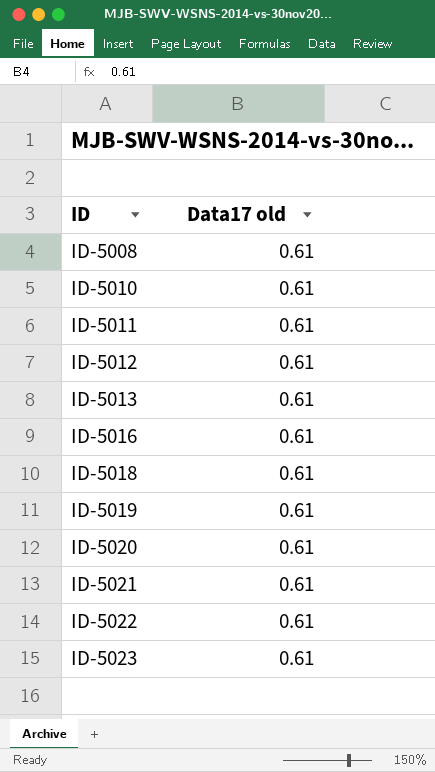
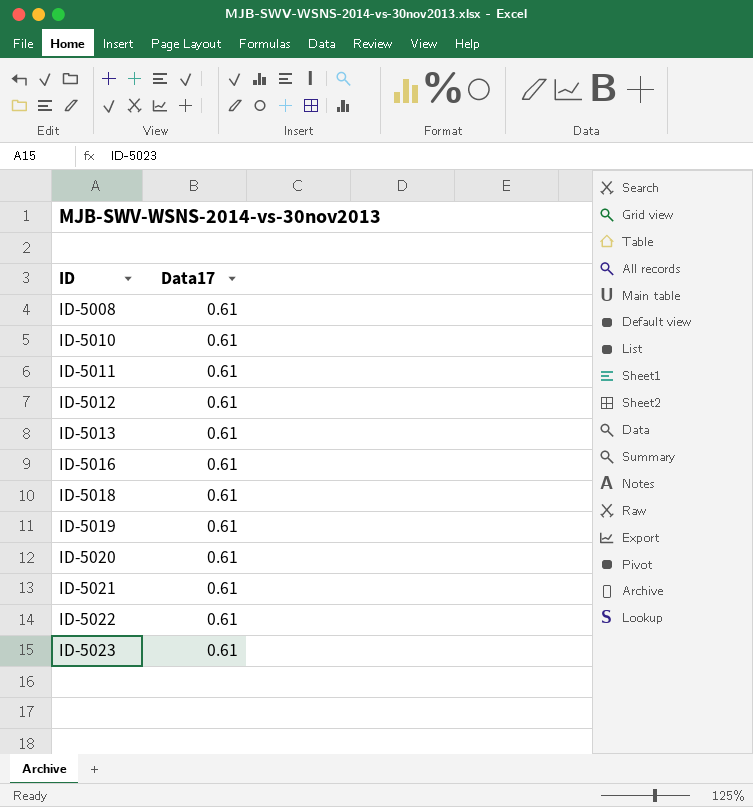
column name: Data17 old -> Data17

